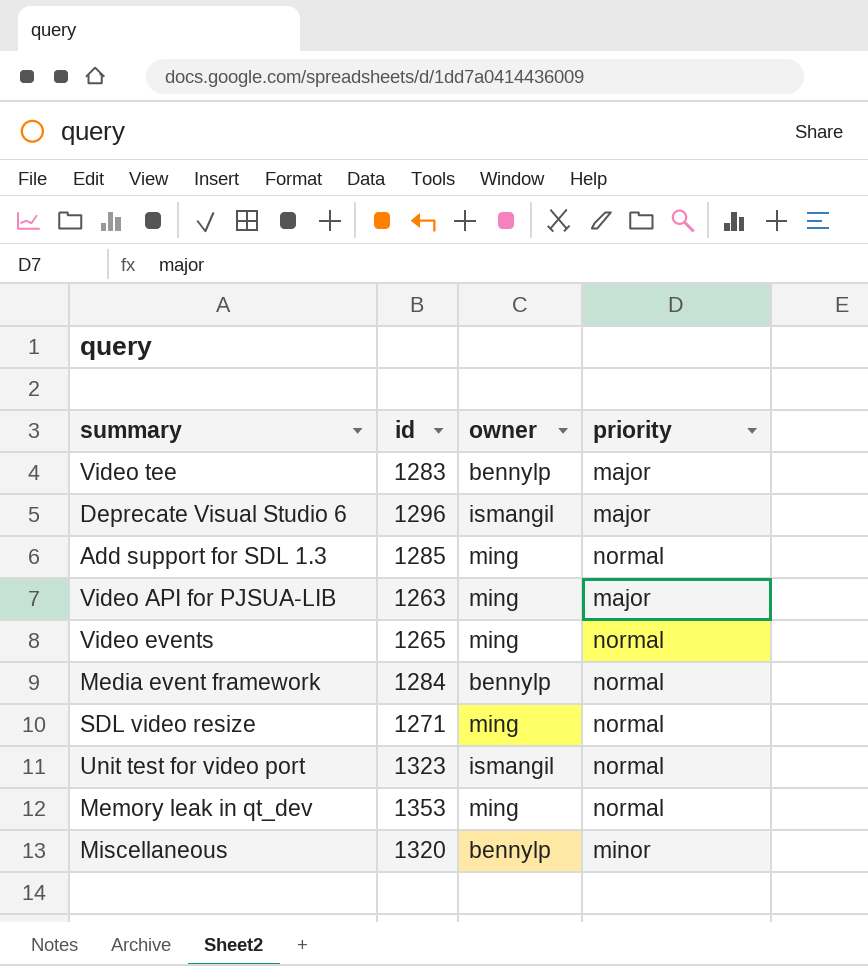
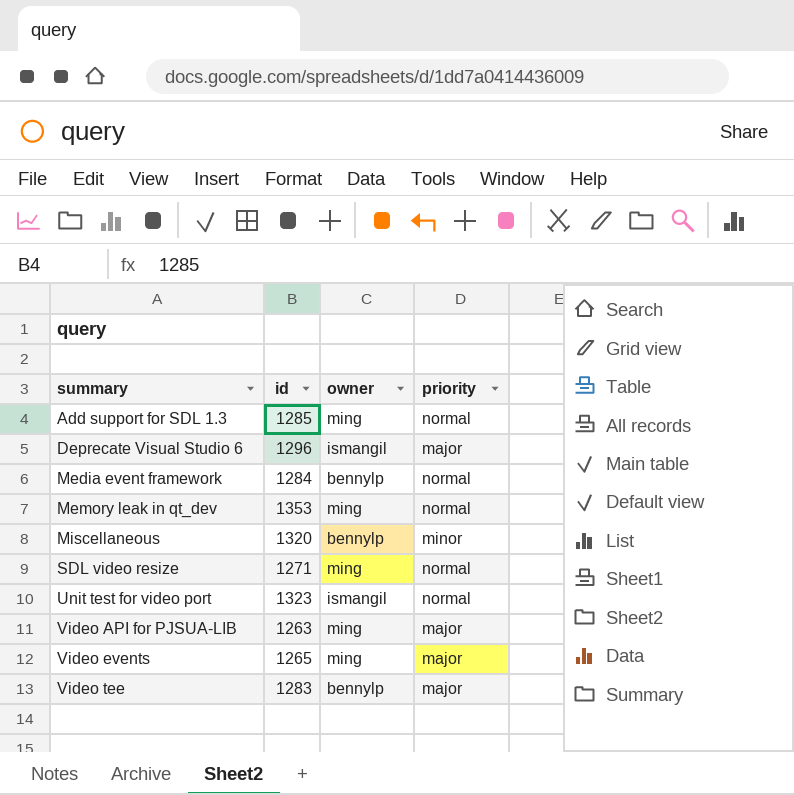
row order: none -> summary ascending
Video events | priority: normal -> major

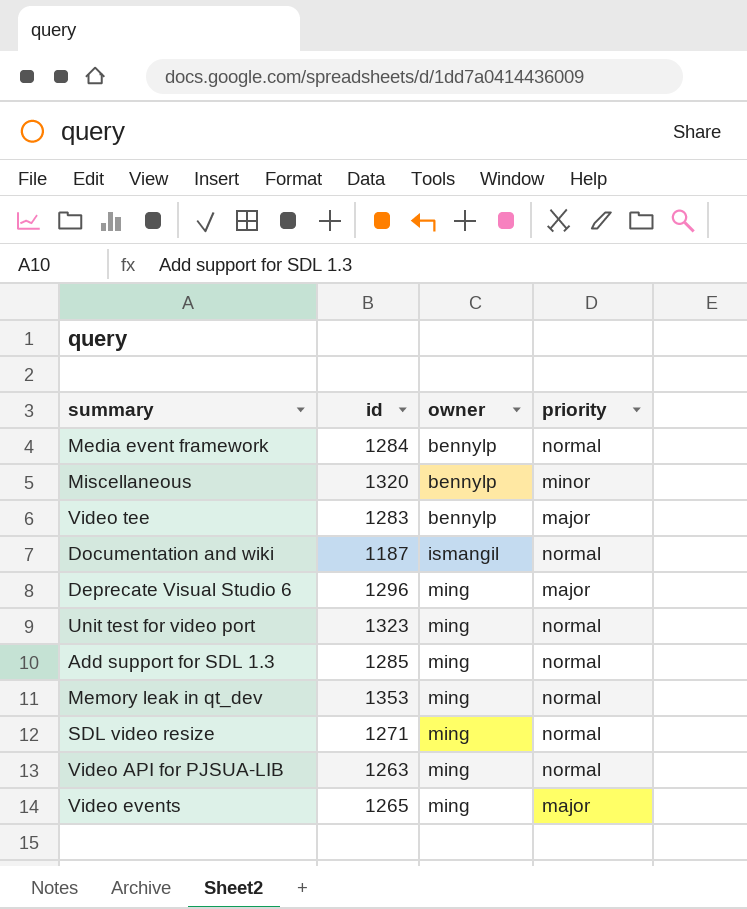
row order: summary ascending -> owner ascending
row Documentation and wiki: none -> 1187 | ismangil | normal
Deprecate Visual Studio 6 | owner: ismangil -> ming
Unit test for video port | owner: ismangil -> ming
Video API for PJSUA-LIB | priority: major -> normal

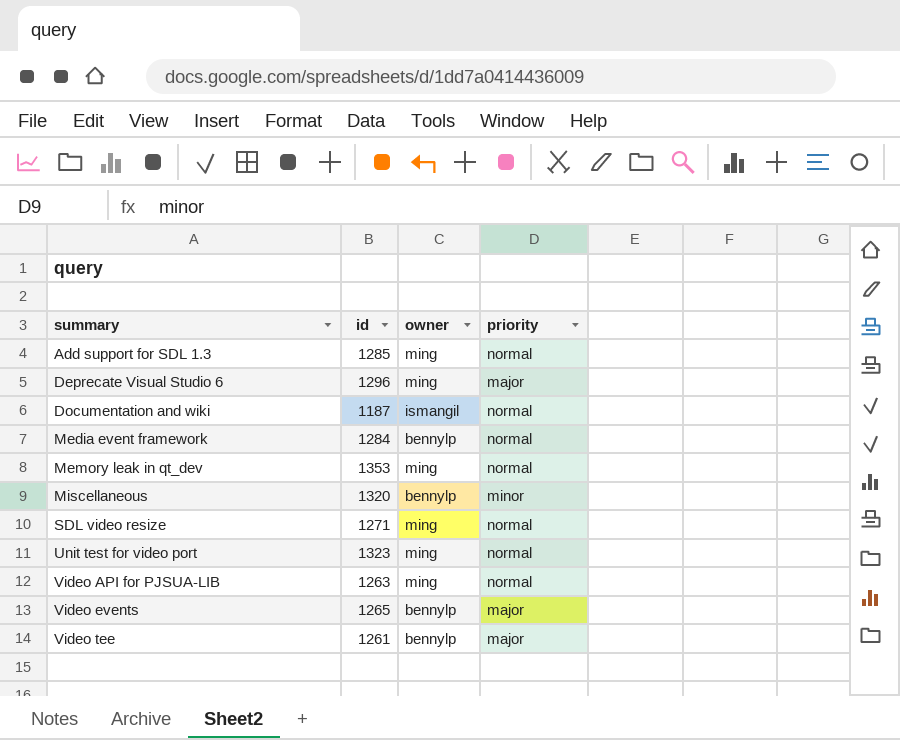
row order: owner ascending -> summary ascending
Video events | owner: ming -> bennylp
Video tee | id: 1283 -> 1261

